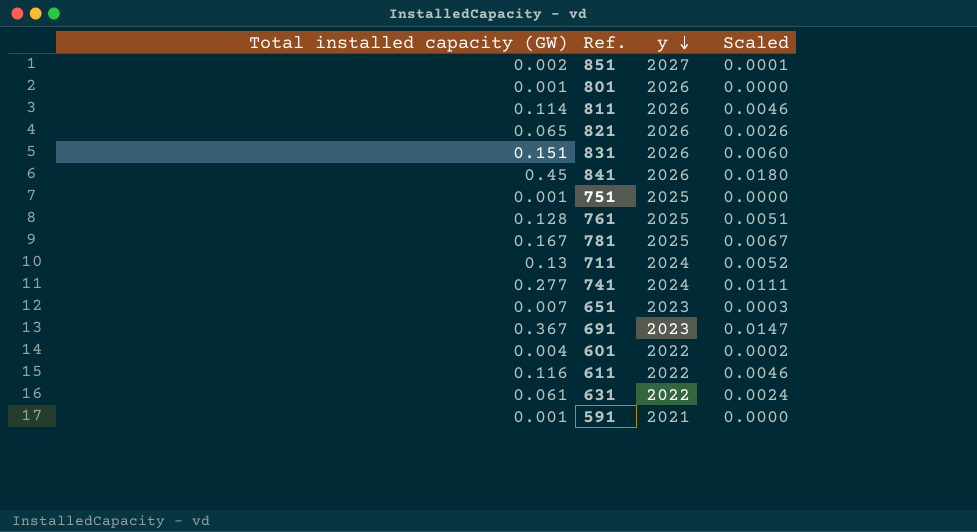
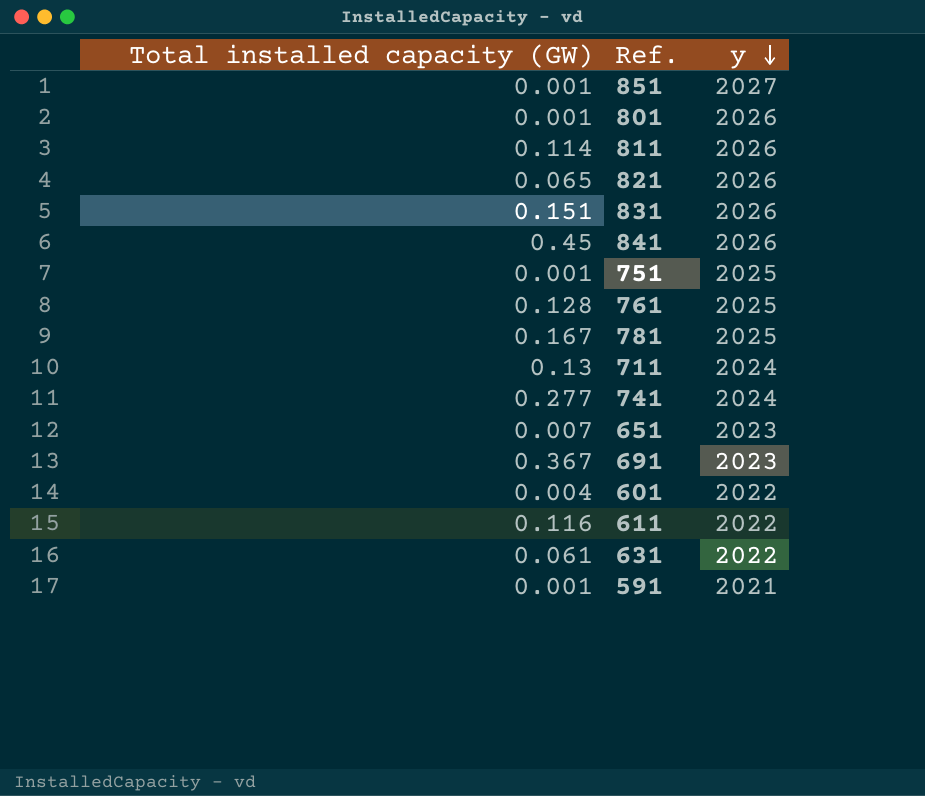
column Scaled | formula: [Total installed capacity (GW)] * 0.04 -> none
851 | Total installed capacity (GW): 0.002 -> 0.001

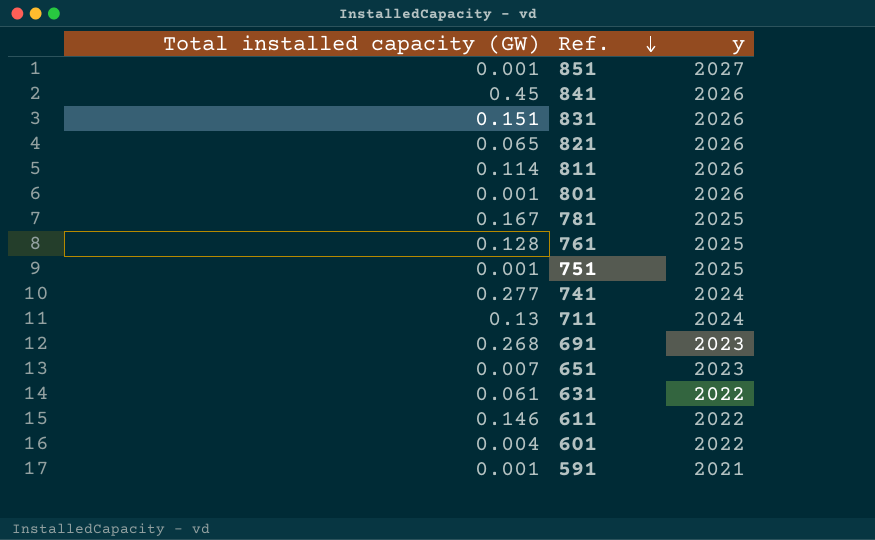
row order: y descending -> Ref. descending
691 | Total installed capacity (GW): 0.367 -> 0.268
611 | Total installed capacity (GW): 0.116 -> 0.146

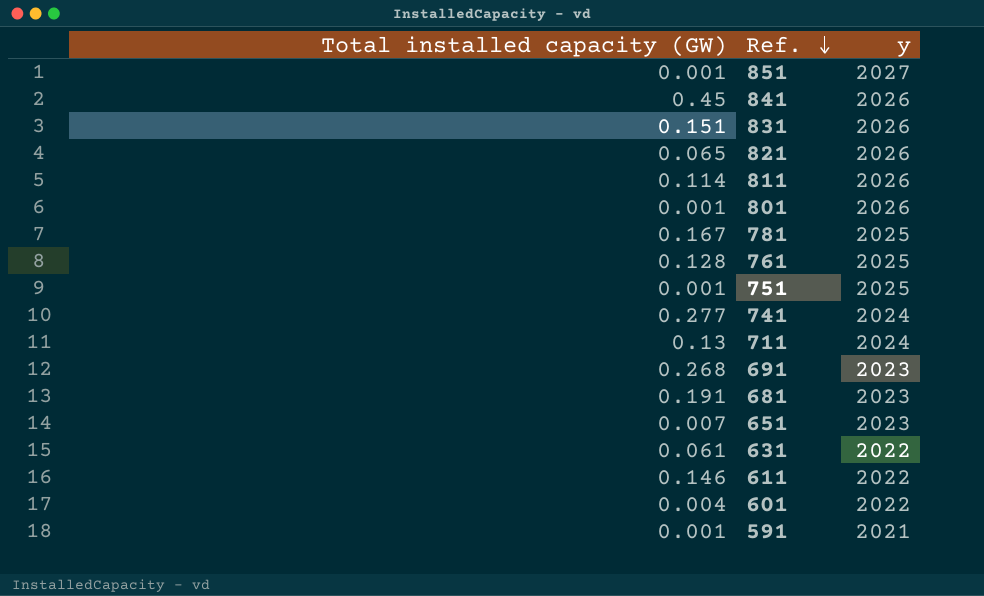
row 681: none -> 0.191 | 2023

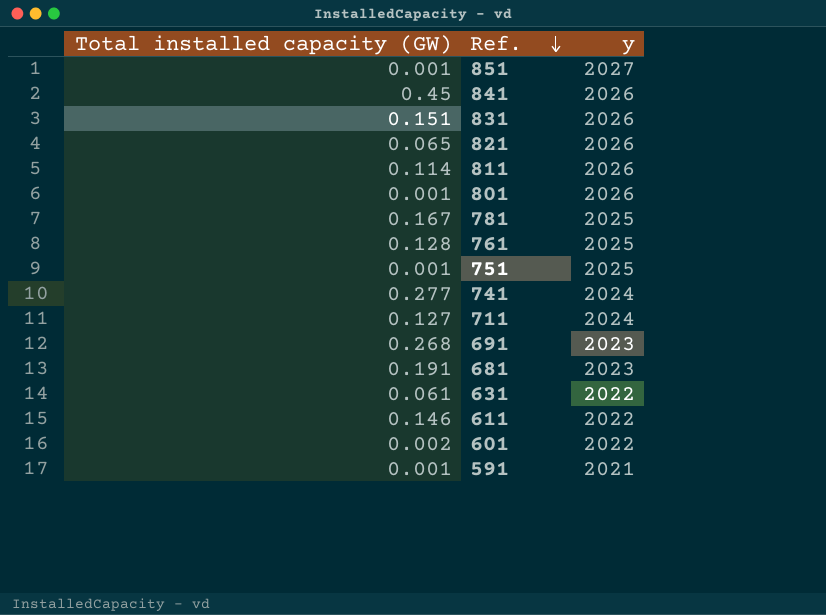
row 651: 0.007 | 2023 -> none
711 | Total installed capacity (GW): 0.13 -> 0.127
601 | Total installed capacity (GW): 0.004 -> 0.002

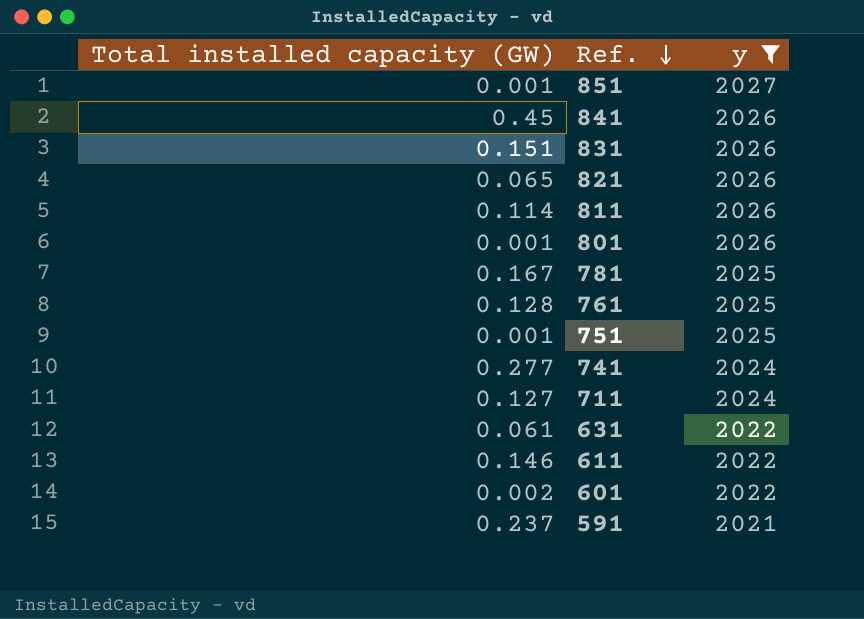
filter: none -> y != 2023
591 | Total installed capacity (GW): 0.001 -> 0.237

